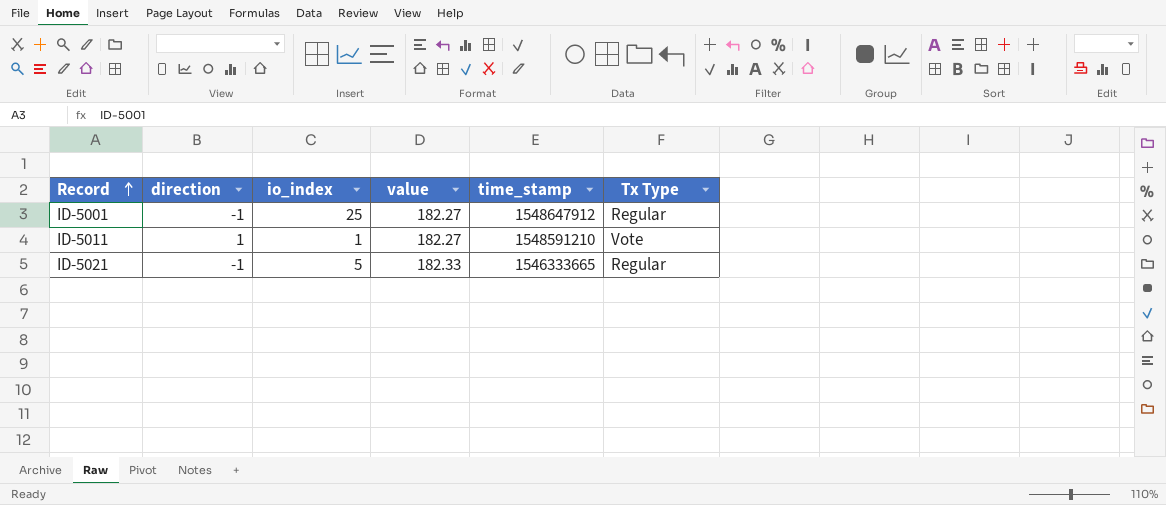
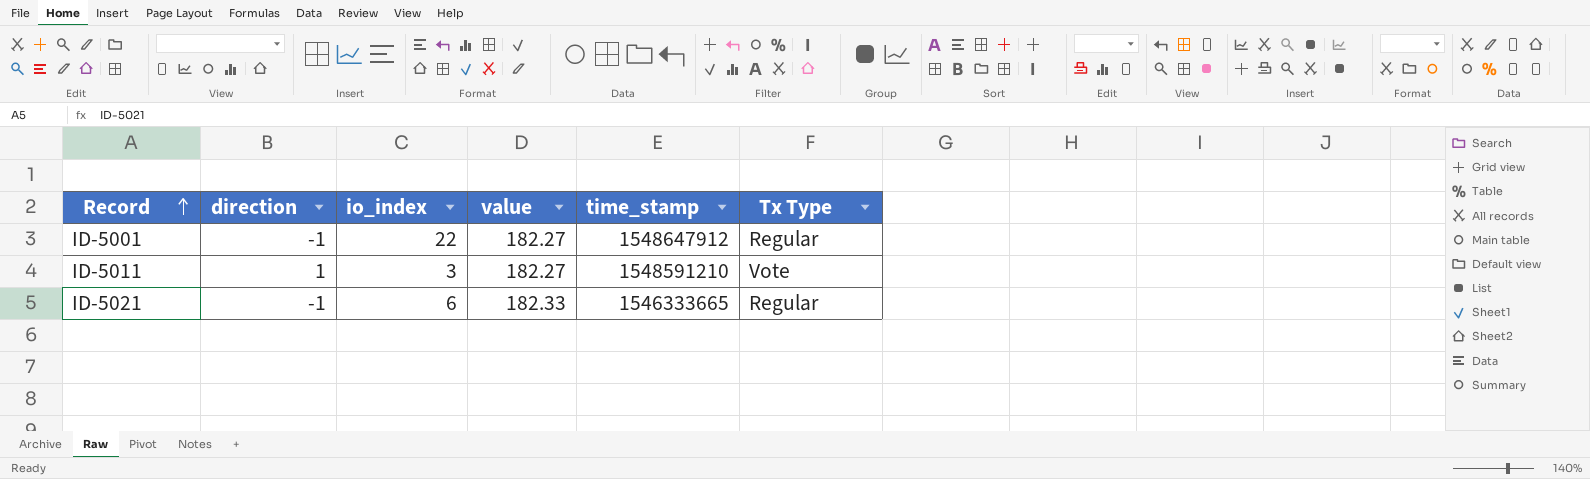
ID-5001 | io_index: 25 -> 22
ID-5011 | io_index: 1 -> 3
ID-5021 | io_index: 5 -> 6

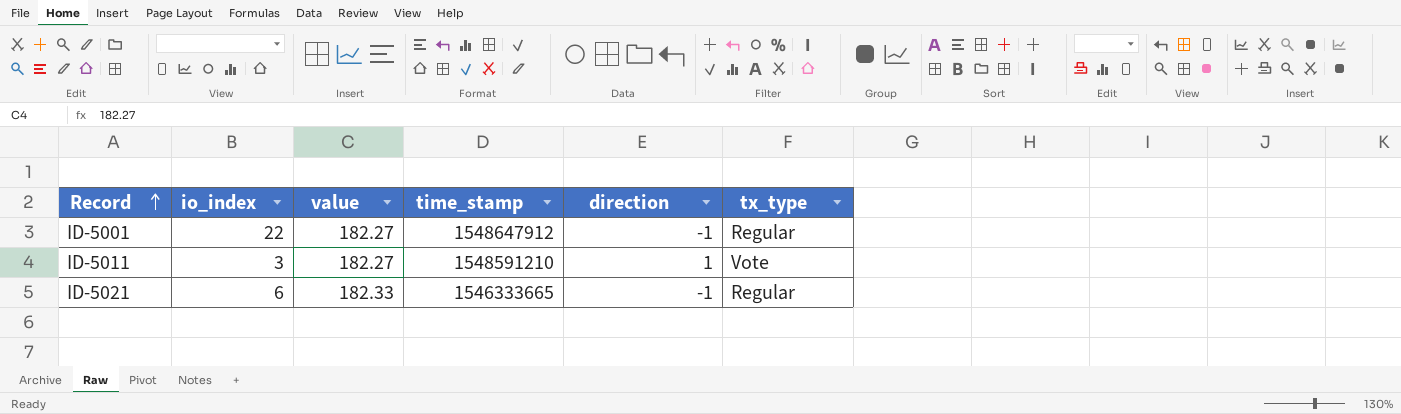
column direction | position: 2 -> 5
column name: Tx Type -> tx_type

